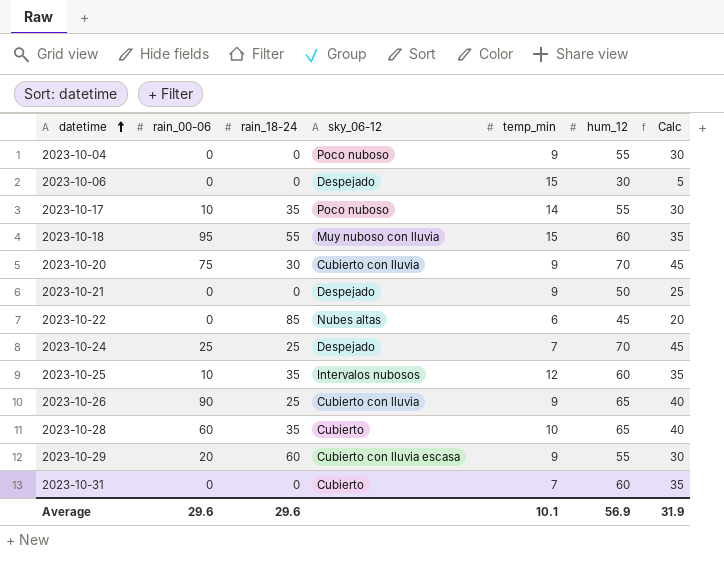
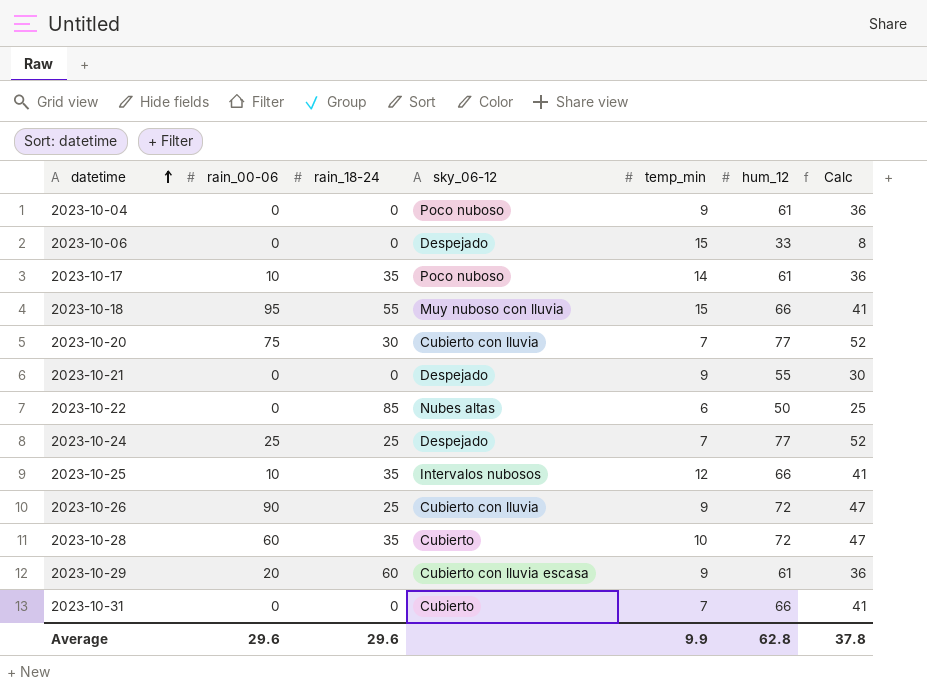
2023-10-04 | hum_12: 55 -> 61
2023-10-04 | Calc: 30 -> 36
2023-10-06 | hum_12: 30 -> 33
2023-10-06 | Calc: 5 -> 8
2023-10-17 | hum_12: 55 -> 61
2023-10-17 | Calc: 30 -> 36
2023-10-18 | hum_12: 60 -> 66
2023-10-18 | Calc: 35 -> 41
2023-10-20 | temp_min: 9 -> 7
2023-10-20 | hum_12: 70 -> 77
2023-10-20 | Calc: 45 -> 52
2023-10-21 | hum_12: 50 -> 55
2023-10-21 | Calc: 25 -> 30
2023-10-22 | hum_12: 45 -> 50
2023-10-22 | Calc: 20 -> 25
2023-10-24 | hum_12: 70 -> 77
2023-10-24 | Calc: 45 -> 52
2023-10-25 | hum_12: 60 -> 66
2023-10-25 | Calc: 35 -> 41
2023-10-26 | hum_12: 65 -> 72
2023-10-26 | Calc: 40 -> 47
2023-10-28 | hum_12: 65 -> 72
2023-10-28 | Calc: 40 -> 47
2023-10-29 | hum_12: 55 -> 61
2023-10-29 | Calc: 30 -> 36
2023-10-31 | hum_12: 60 -> 66
2023-10-31 | Calc: 35 -> 41
Average | temp_min: 10.1 -> 9.9
Average | hum_12: 56.9 -> 62.8
Average | Calc: 31.9 -> 37.8

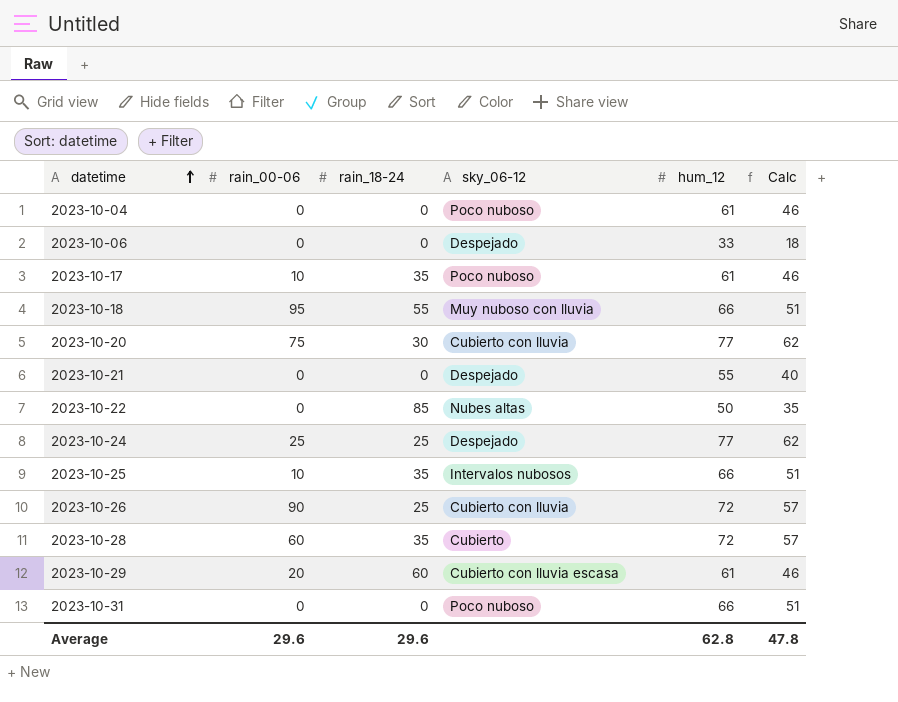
column temp_min | position: 5 -> none
column Calc | formula: [hum_12] - 25 -> [hum_12] - 15
2023-10-31 | sky_06-12: Cubierto -> Poco nuboso
Average | Calc: 37.8 -> 47.8

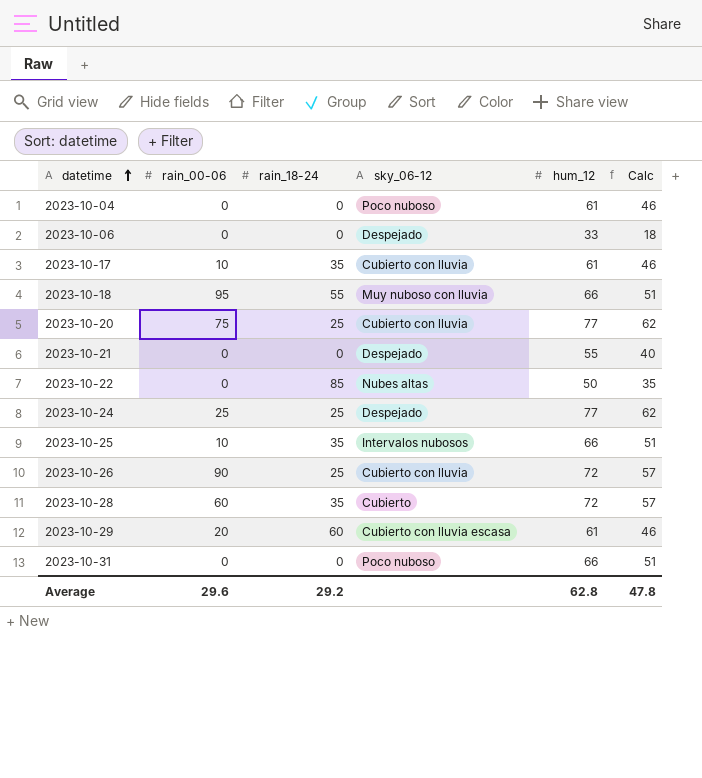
2023-10-17 | sky_06-12: Poco nuboso -> Cubierto con lluvia
2023-10-20 | rain_18-24: 30 -> 25
Average | rain_18-24: 29.6 -> 29.2

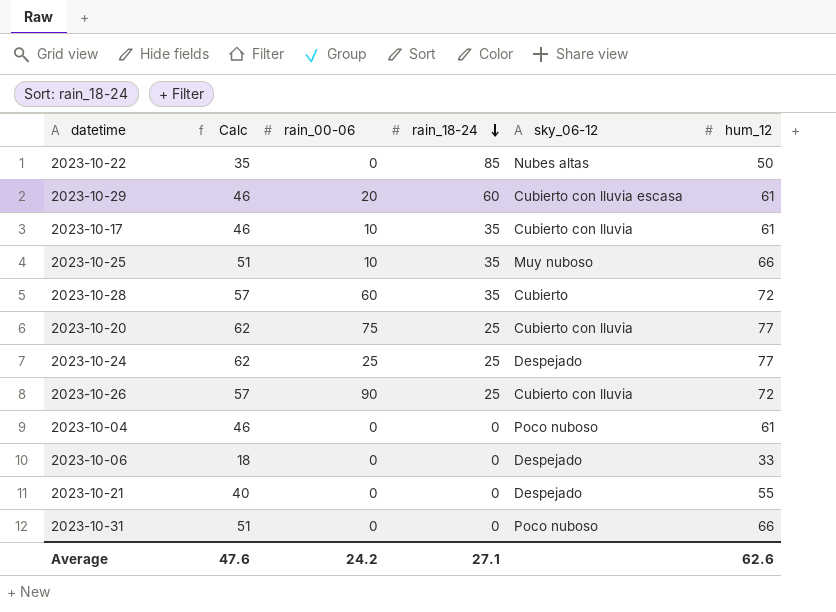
row order: datetime ascending -> rain_18-24 descending
column Calc | position: 6 -> 2
row 2023-10-18: 95 | 55 | Muy nuboso con lluvia | 66 | 51 -> none
2023-10-25 | sky_06-12: Intervalos nubosos -> Muy nuboso
Average | Calc: 47.8 -> 47.6
Average | rain_00-06: 29.6 -> 24.2
Average | rain_18-24: 29.2 -> 27.1
Average | hum_12: 62.8 -> 62.6

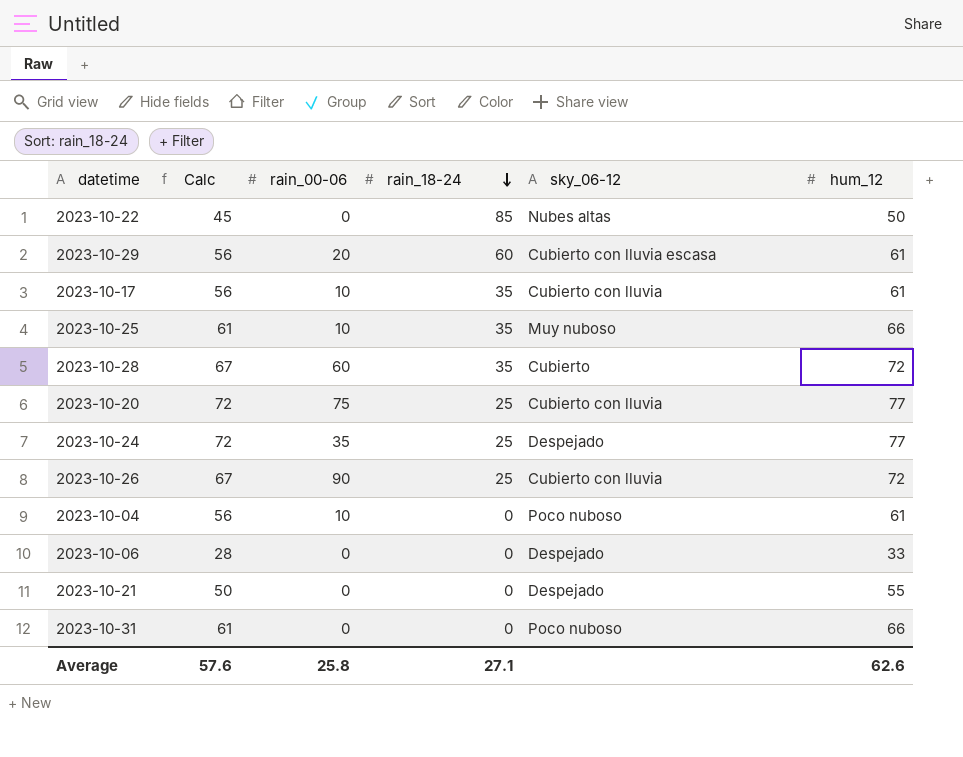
column Calc | formula: [hum_12] - 15 -> [hum_12] - 5
2023-10-24 | rain_00-06: 25 -> 35
2023-10-04 | rain_00-06: 0 -> 10
Average | Calc: 47.6 -> 57.6
Average | rain_00-06: 24.2 -> 25.8

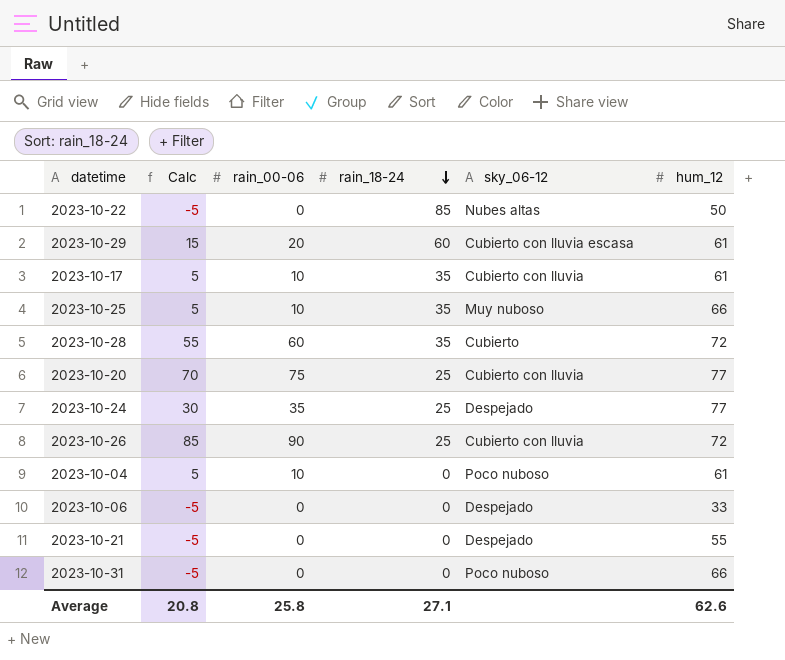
column Calc | formula: [hum_12] - 5 -> [rain_00-06] - 5
Average | Calc: 57.6 -> 20.8

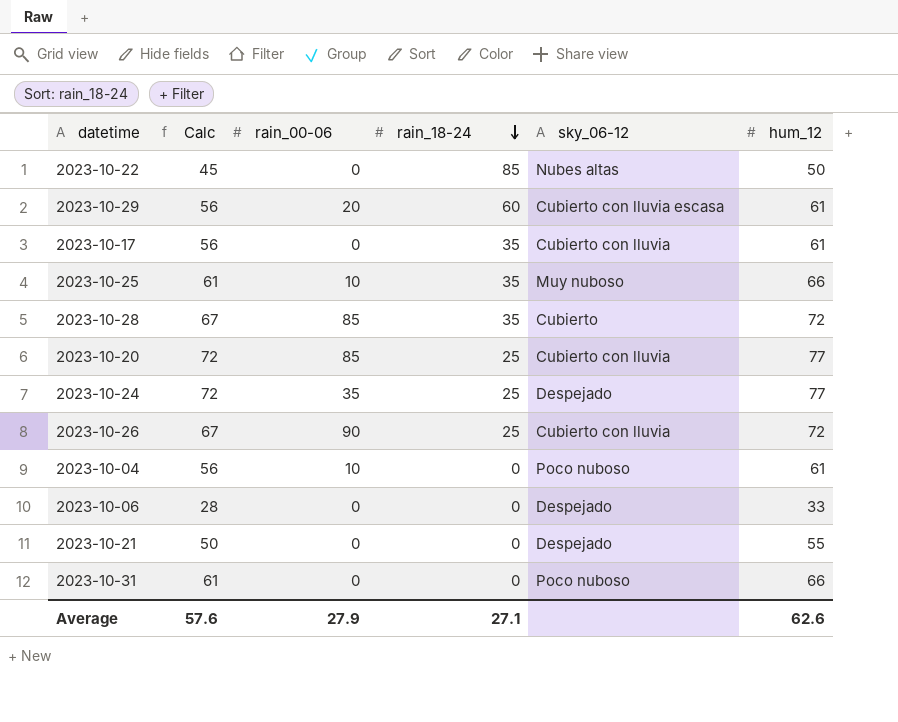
column Calc | formula: [rain_00-06] - 5 -> [hum_12] - 5
2023-10-17 | rain_00-06: 10 -> 0
2023-10-28 | rain_00-06: 60 -> 85
2023-10-20 | rain_00-06: 75 -> 85
Average | Calc: 20.8 -> 57.6
Average | rain_00-06: 25.8 -> 27.9

